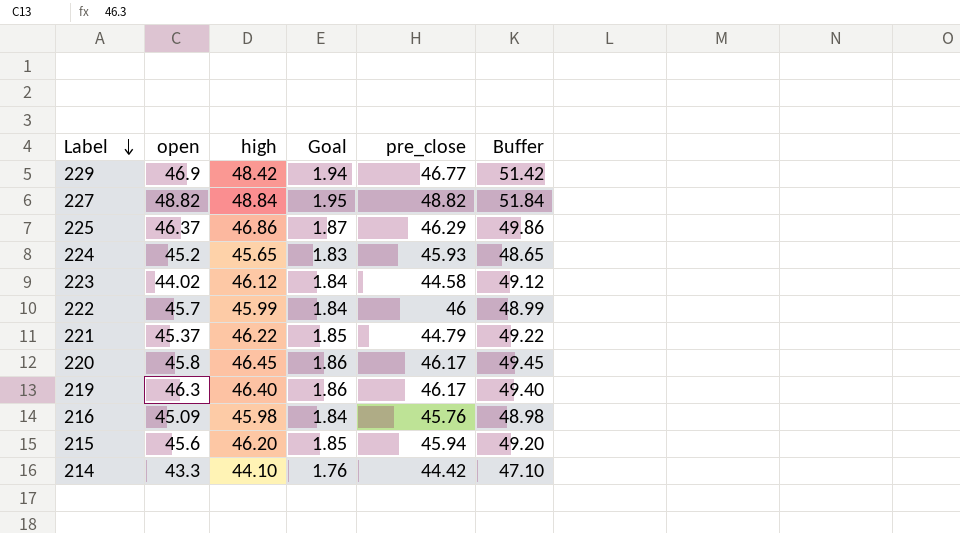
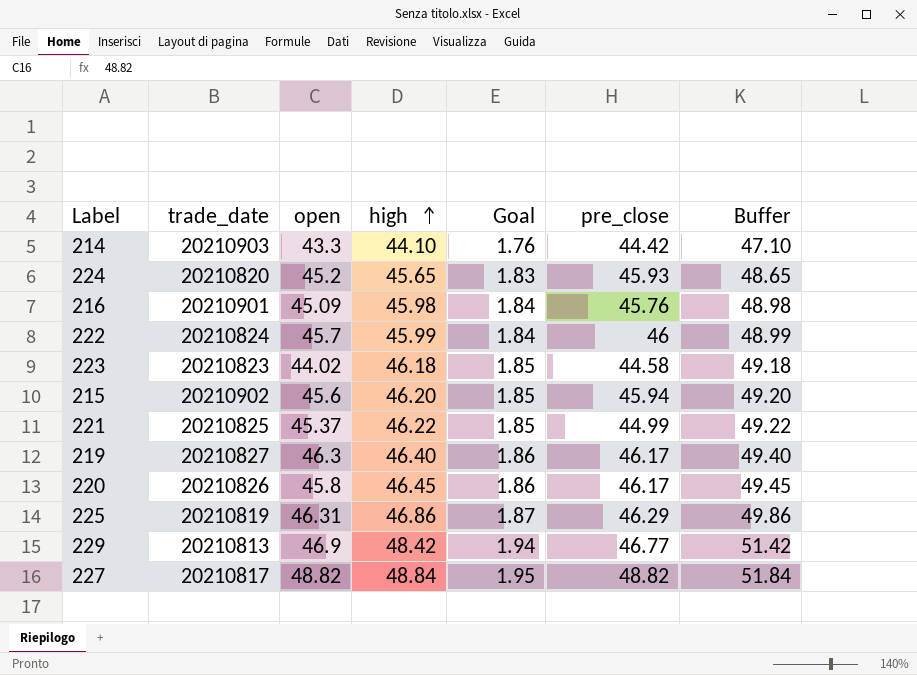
row order: Label descending -> high ascending
column trade_date | position: none -> 2
223 | high: 46.12 -> 46.18
223 | Goal: 1.84 -> 1.85
223 | Buffer: 49.12 -> 49.18
221 | pre_close: 44.79 -> 44.99
225 | open: 46.37 -> 46.31

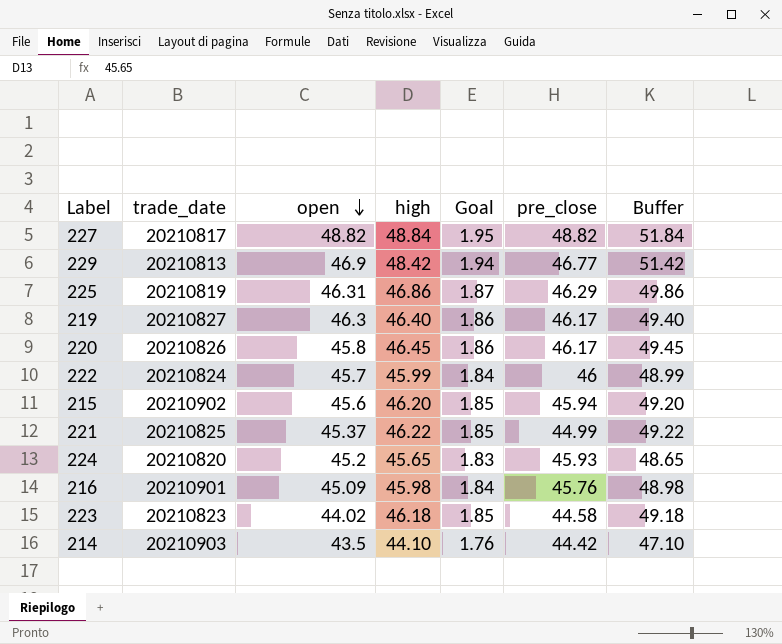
row order: high ascending -> open descending
214 | open: 43.3 -> 43.5

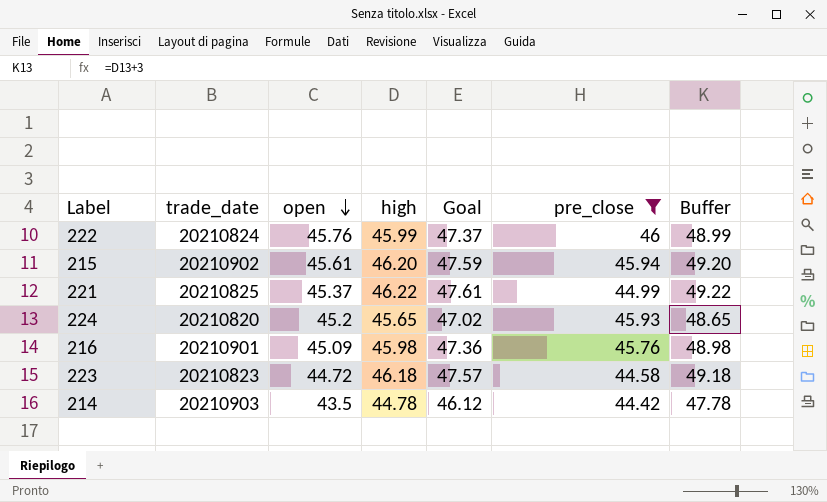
filter: none -> pre_close <= 46
column Goal | formula: [high] * 0.04 -> [high] * 1.03
222 | open: 45.7 -> 45.76
215 | open: 45.6 -> 45.61
223 | open: 44.02 -> 44.72
214 | high: 44.10 -> 44.78
214 | Buffer: 47.10 -> 47.78

